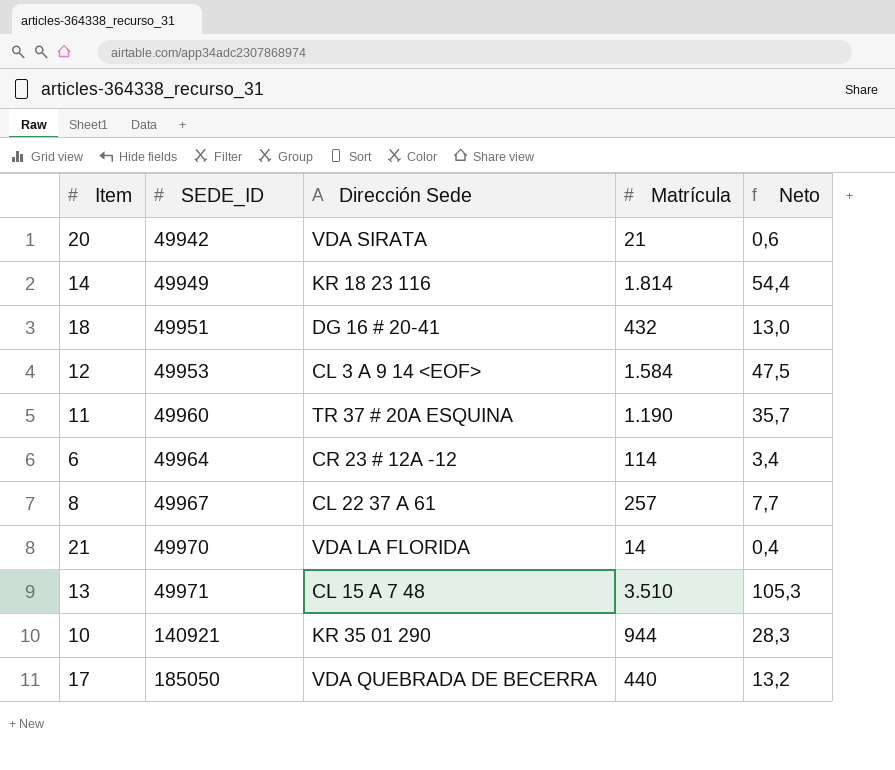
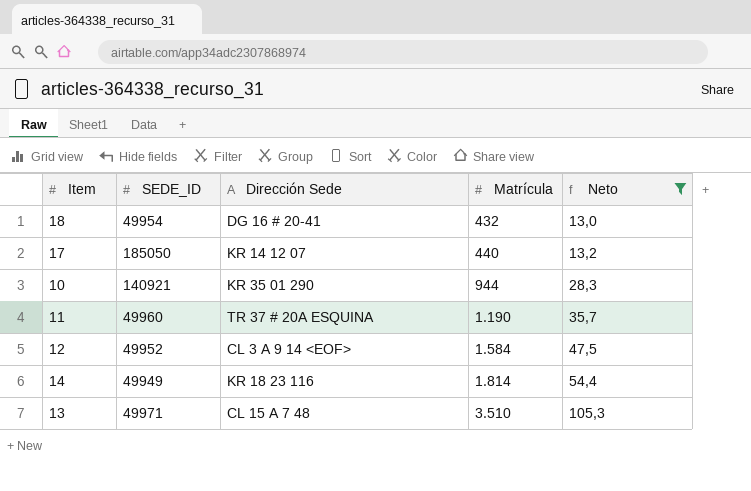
filter: none -> Neto >= 13,0
row order: SEDE_ID ascending -> Matrícula ascending
18 | SEDE_ID: 49951 -> 49954
17 | Dirección Sede: VDA QUEBRADA DE BECERRA -> KR 14 12 07
12 | SEDE_ID: 49953 -> 49952

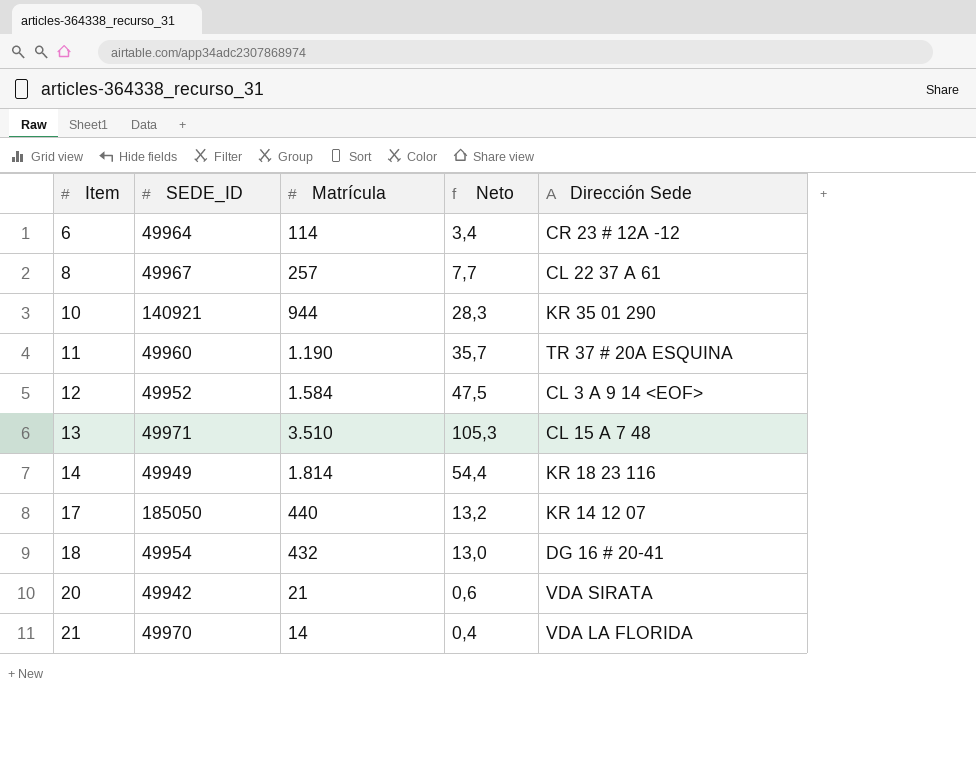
filter: Neto >= 13,0 -> none
row order: Matrícula ascending -> Item ascending
column Dirección Sede | position: 3 -> 5

